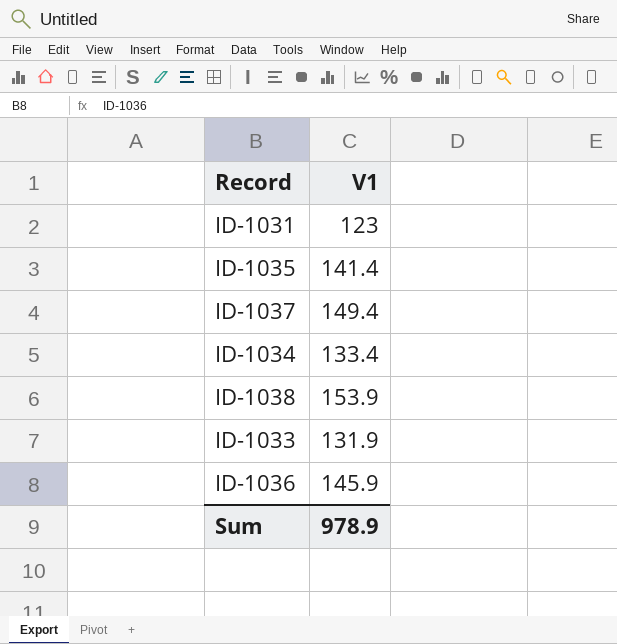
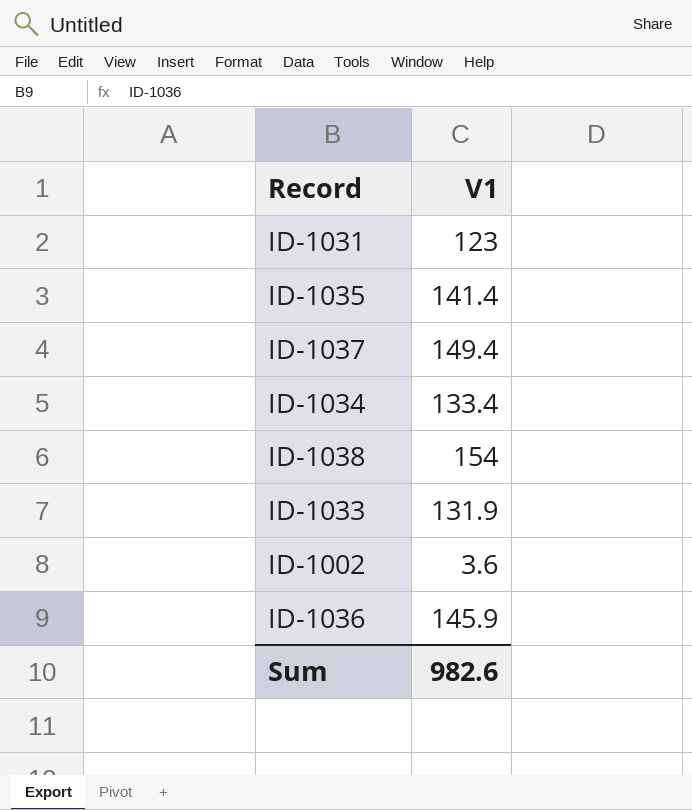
ID-1038 | V1: 153.9 -> 154
row ID-1002: none -> 3.6
Sum | V1: 978.9 -> 982.6

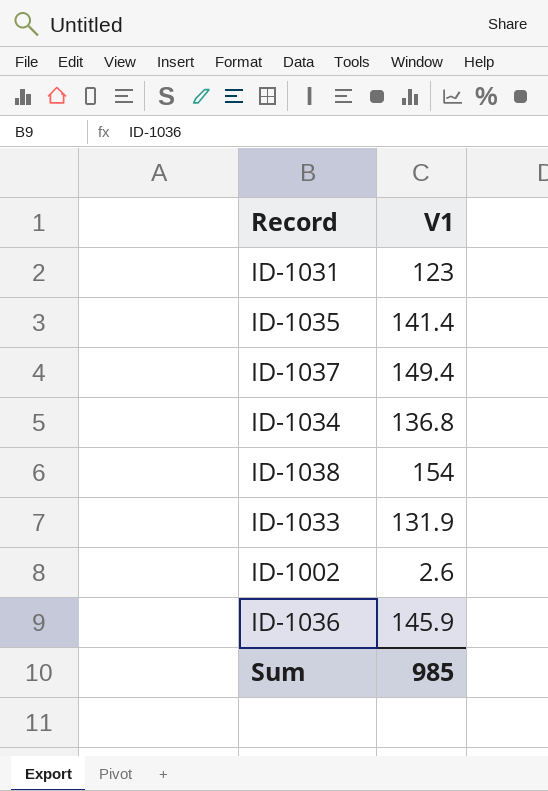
ID-1034 | V1: 133.4 -> 136.8
ID-1002 | V1: 3.6 -> 2.6
Sum | V1: 982.6 -> 985

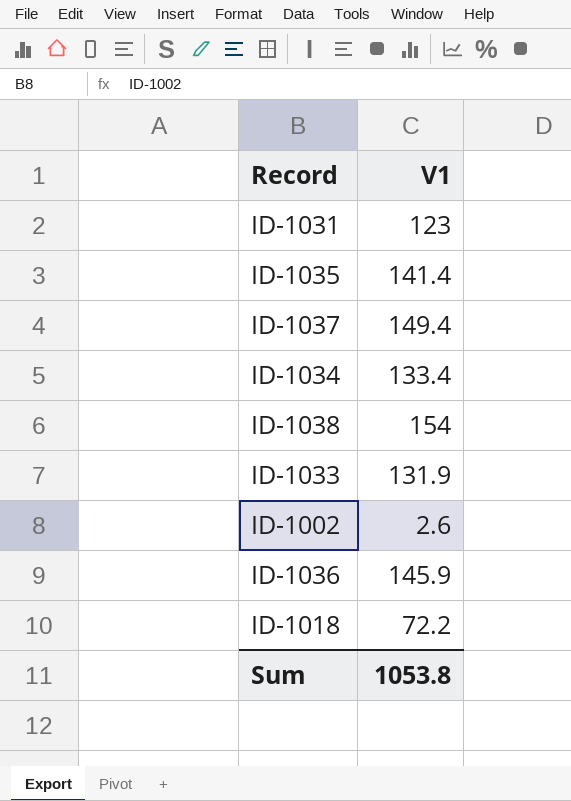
ID-1034 | V1: 136.8 -> 133.4
row ID-1018: none -> 72.2
Sum | V1: 985 -> 1053.8

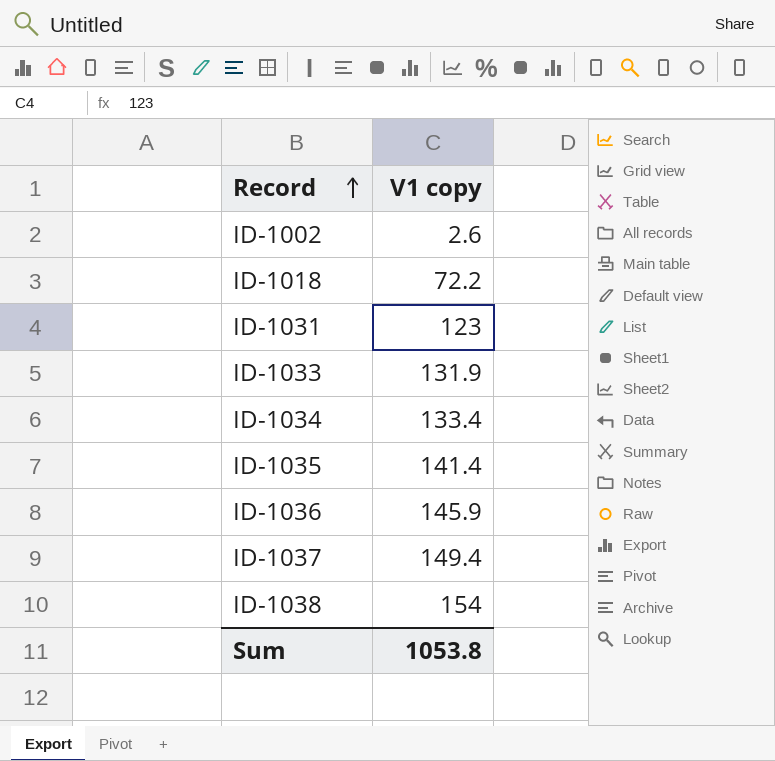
row order: none -> Record ascending
column name: V1 -> V1 copy

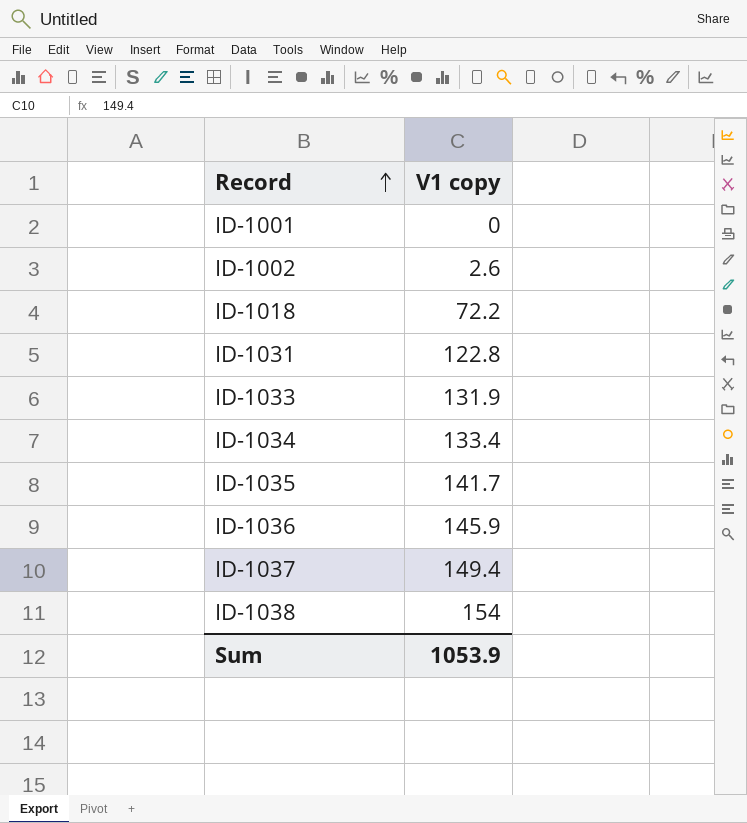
row ID-1001: none -> 0
ID-1031 | V1 copy: 123 -> 122.8
ID-1035 | V1 copy: 141.4 -> 141.7
Sum | V1 copy: 1053.8 -> 1053.9

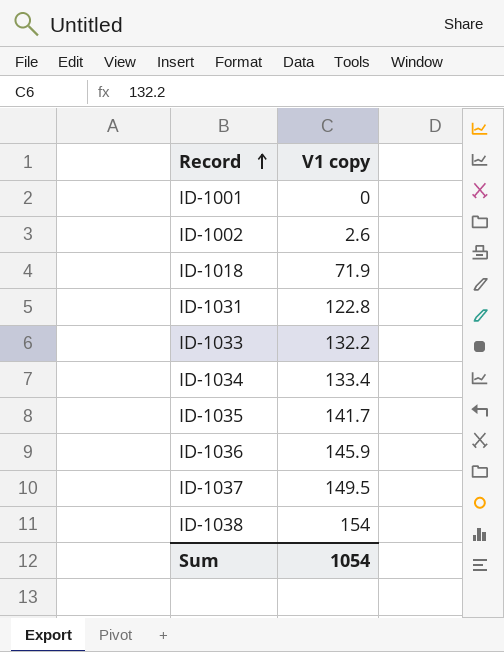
ID-1018 | V1 copy: 72.2 -> 71.9
ID-1033 | V1 copy: 131.9 -> 132.2
ID-1037 | V1 copy: 149.4 -> 149.5
Sum | V1 copy: 1053.9 -> 1054

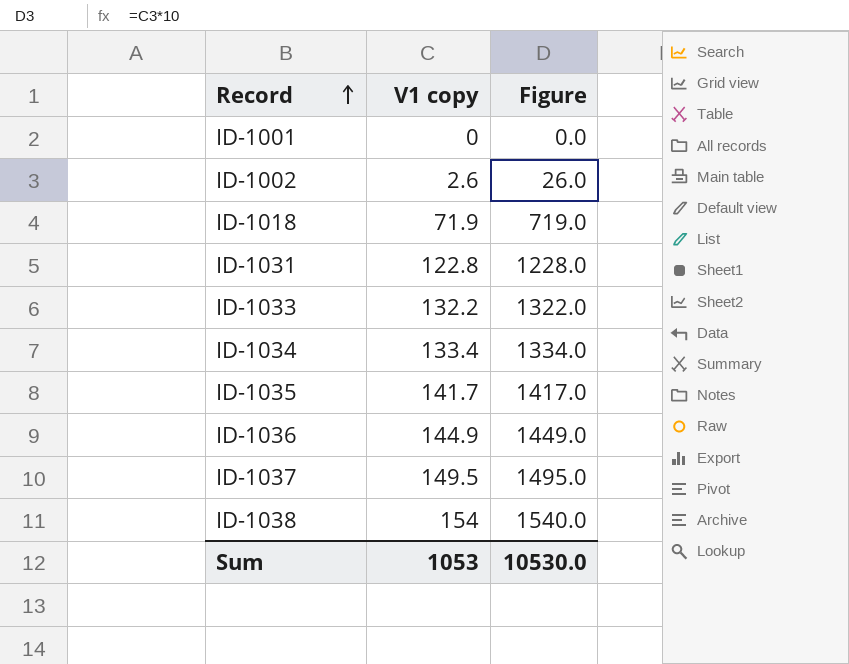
column Figure | formula: none -> [V1 copy] * 10
ID-1036 | V1 copy: 145.9 -> 144.9
Sum | V1 copy: 1054 -> 1053

